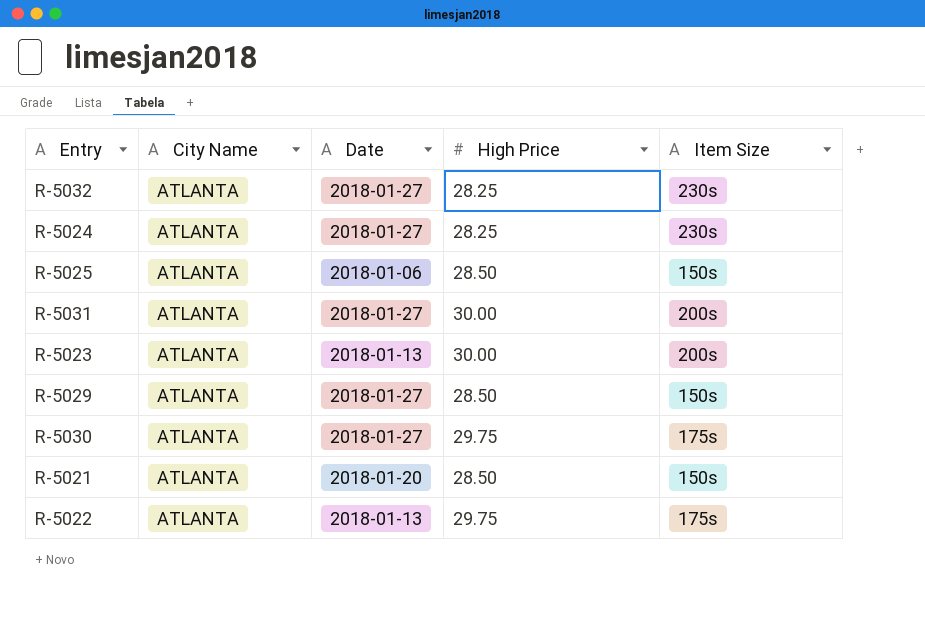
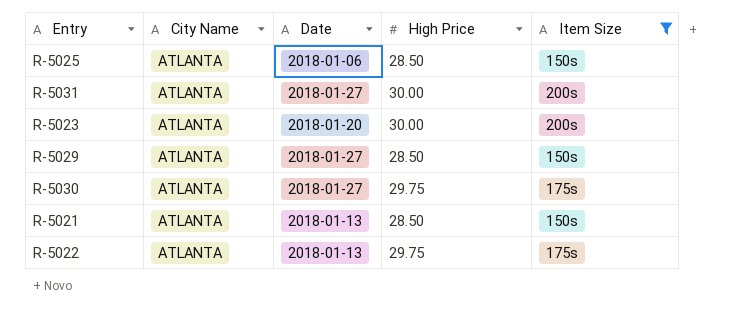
filter: none -> Item Size != 230s
R-5023 | Date: 2018-01-13 -> 2018-01-20
R-5021 | Date: 2018-01-20 -> 2018-01-13

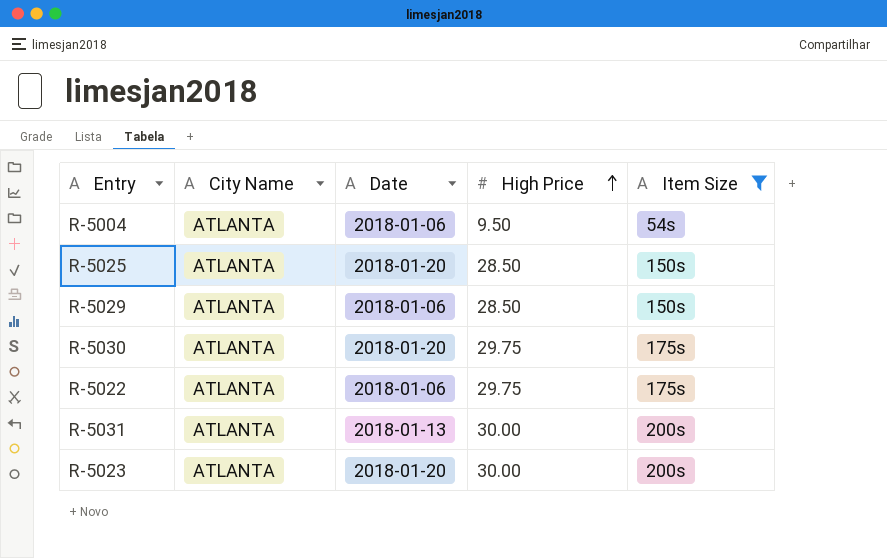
row order: none -> High Price ascending
row R-5021: ATLANTA | 2018-01-13 | 28.50 | 150s -> none
row R-5004: none -> ATLANTA | 2018-01-06 | 9.50 | 54s
R-5025 | Date: 2018-01-06 -> 2018-01-20
R-5029 | Date: 2018-01-27 -> 2018-01-06
R-5030 | Date: 2018-01-27 -> 2018-01-20
R-5022 | Date: 2018-01-13 -> 2018-01-06
R-5031 | Date: 2018-01-27 -> 2018-01-13

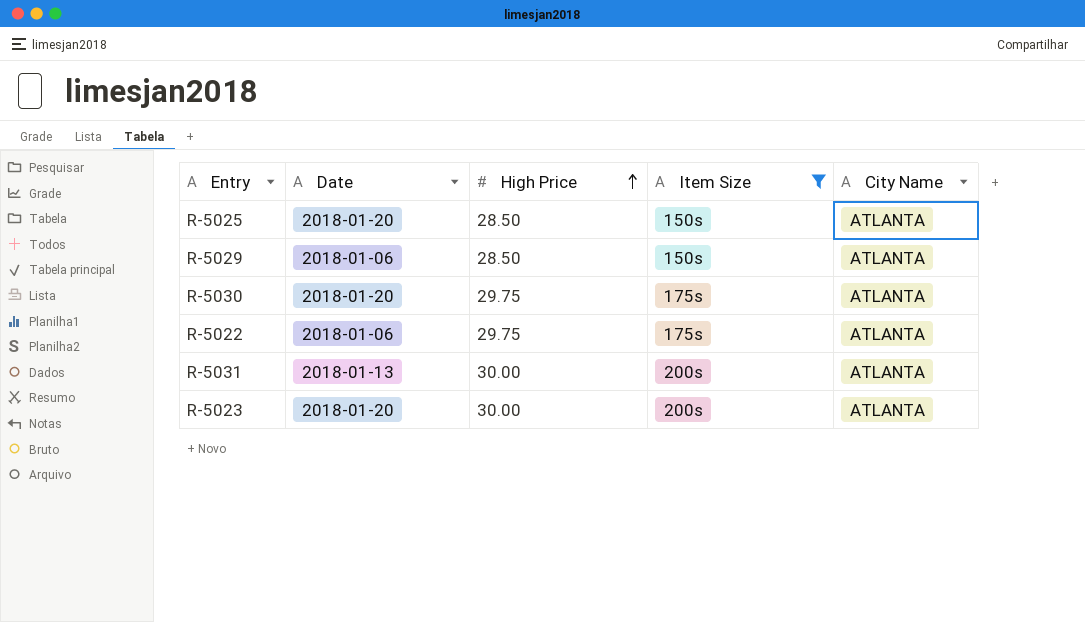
column City Name | position: 2 -> 5
row R-5004: ATLANTA | 2018-01-06 | 9.50 | 54s -> none

